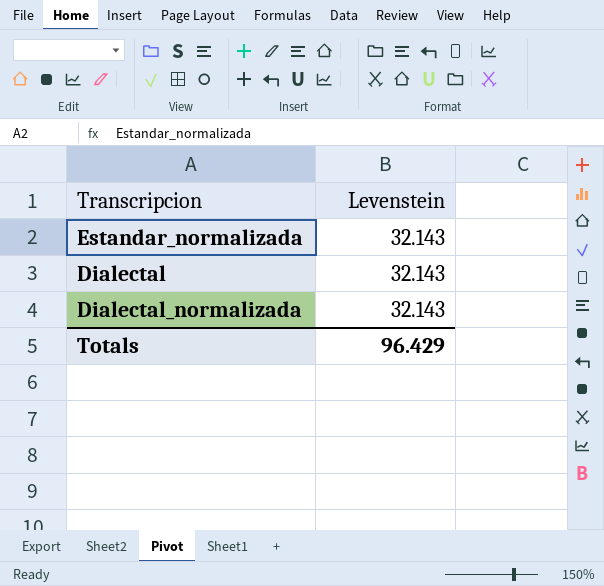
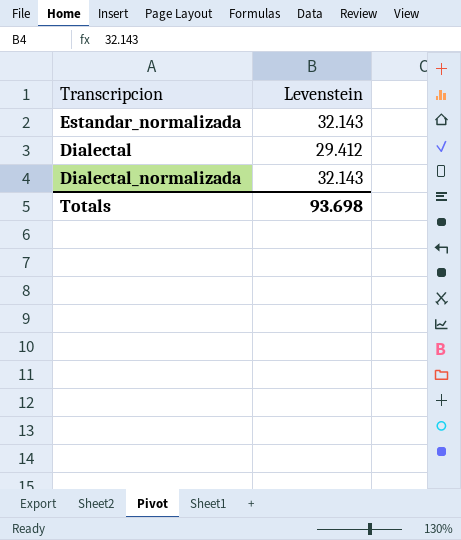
Dialectal | Levenstein: 32.143 -> 29.412
Totals | Levenstein: 96.429 -> 93.698

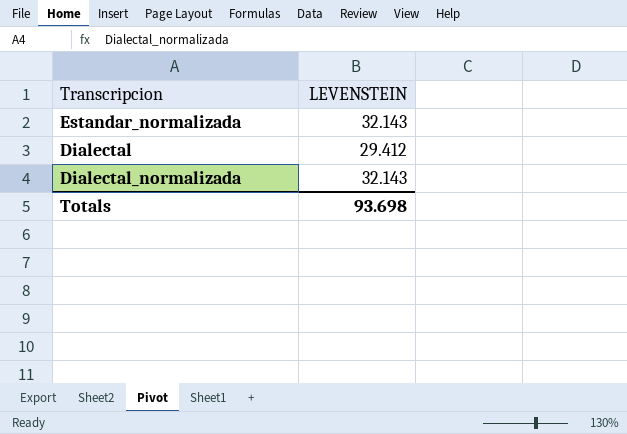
column name: Levenstein -> LEVENSTEIN

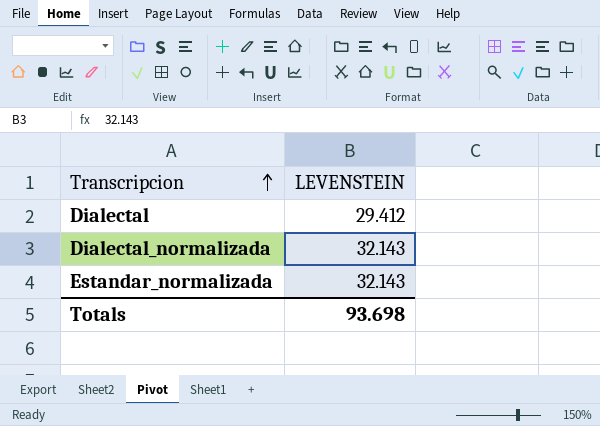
row order: none -> Transcripcion ascending

